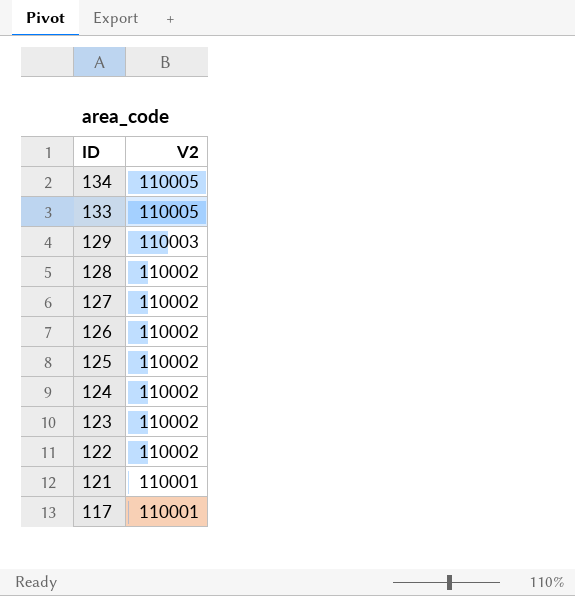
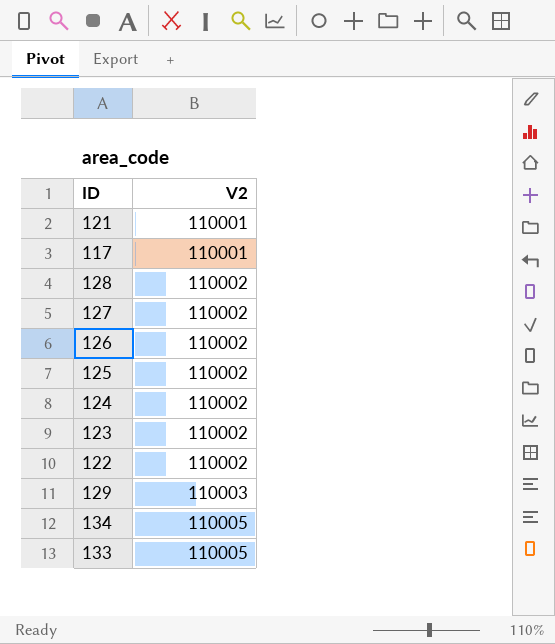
row order: ID descending -> V2 ascending

